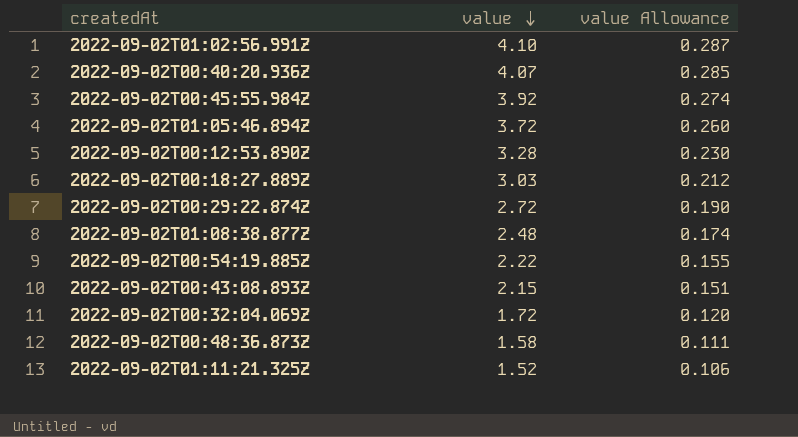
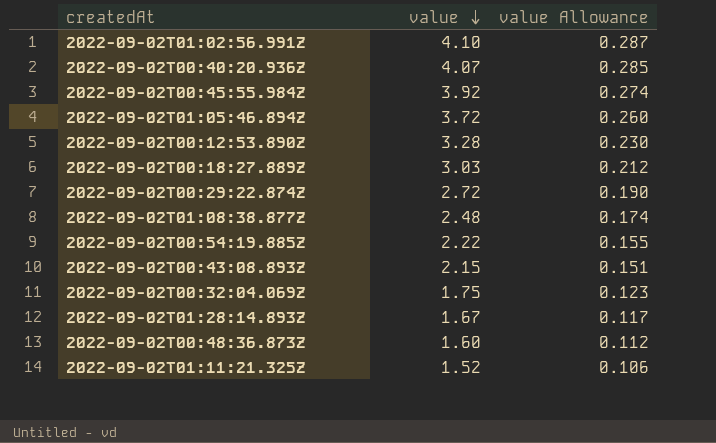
2022-09-02T00:32:04.069Z | value: 1.72 -> 1.75
2022-09-02T00:32:04.069Z | value Allowance: 0.120 -> 0.123
row 2022-09-02T01:28:14.893Z: none -> 1.67 | 0.117
2022-09-02T00:48:36.873Z | value: 1.58 -> 1.60
2022-09-02T00:48:36.873Z | value Allowance: 0.111 -> 0.112

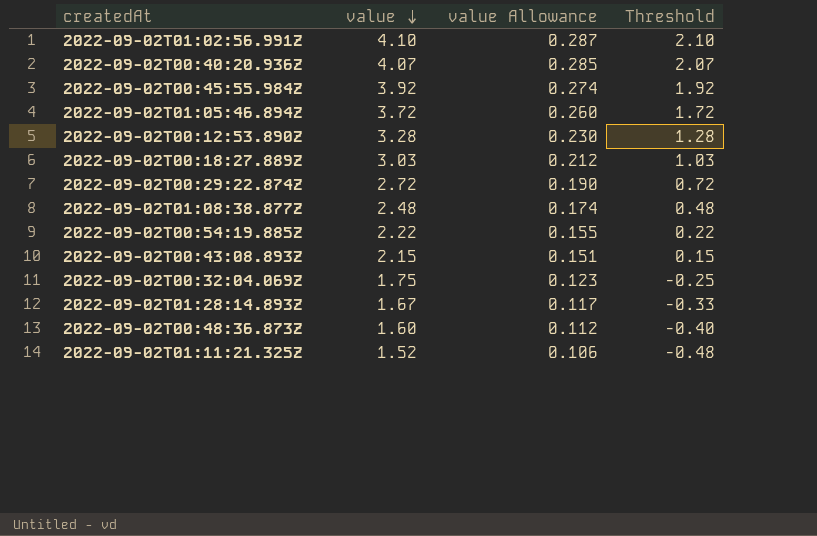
column Threshold | formula: none -> [value] - 2

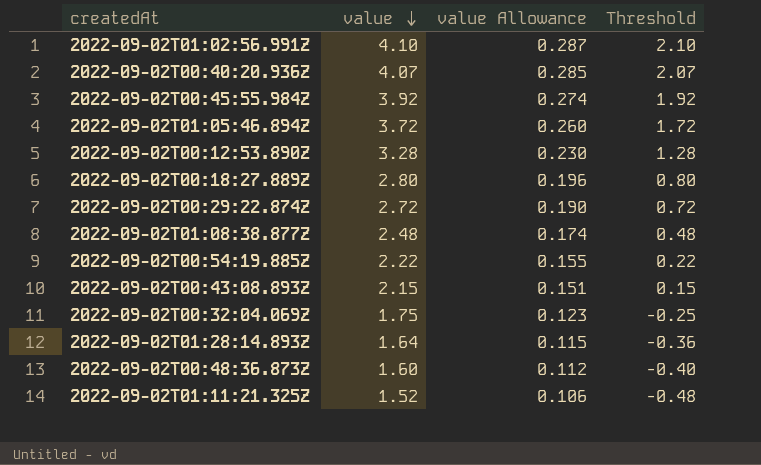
2022-09-02T00:18:27.889Z | value: 3.03 -> 2.80
2022-09-02T00:18:27.889Z | value Allowance: 0.212 -> 0.196
2022-09-02T00:18:27.889Z | Threshold: 1.03 -> 0.80
2022-09-02T01:28:14.893Z | value: 1.67 -> 1.64
2022-09-02T01:28:14.893Z | value Allowance: 0.117 -> 0.115
2022-09-02T01:28:14.893Z | Threshold: -0.33 -> -0.36

